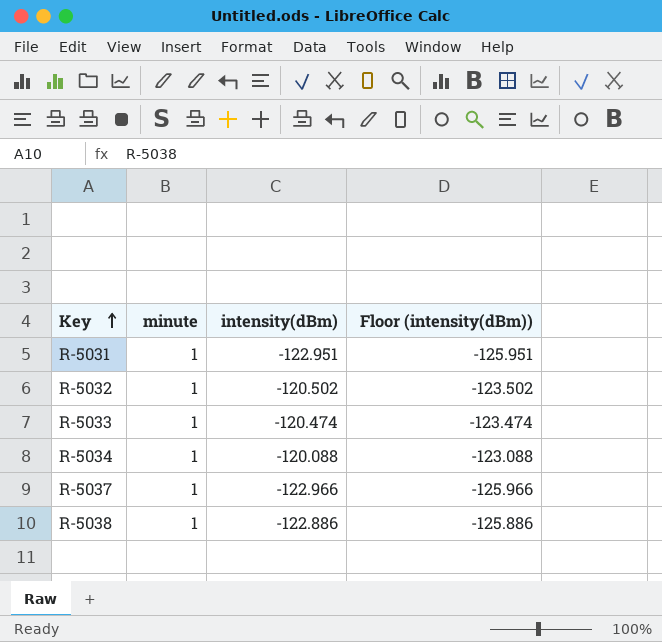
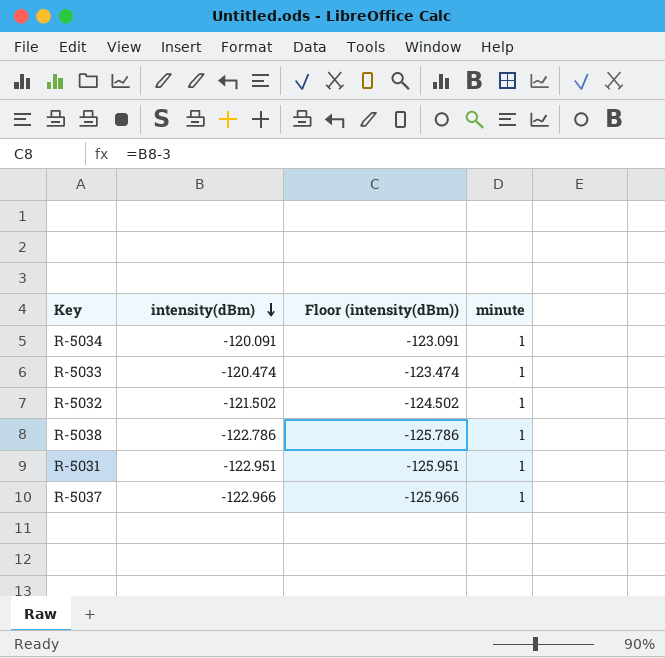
row order: Key ascending -> intensity(dBm) descending
column minute | position: 2 -> 4
R-5034 | intensity(dBm): -120.088 -> -120.091
R-5034 | Floor (intensity(dBm)): -123.088 -> -123.091
R-5032 | intensity(dBm): -120.502 -> -121.502
R-5032 | Floor (intensity(dBm)): -123.502 -> -124.502
R-5038 | intensity(dBm): -122.886 -> -122.786
R-5038 | Floor (intensity(dBm)): -125.886 -> -125.786

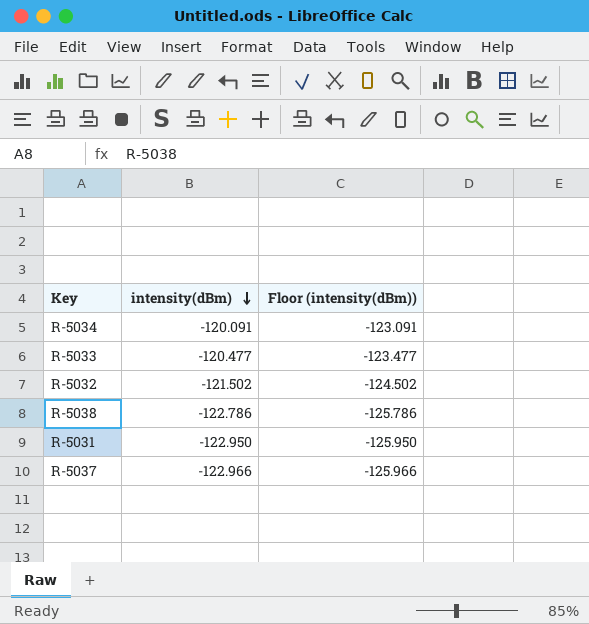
column minute | position: 4 -> none
R-5033 | intensity(dBm): -120.474 -> -120.477
R-5033 | Floor (intensity(dBm)): -123.474 -> -123.477
R-5031 | intensity(dBm): -122.951 -> -122.950
R-5031 | Floor (intensity(dBm)): -125.951 -> -125.950

